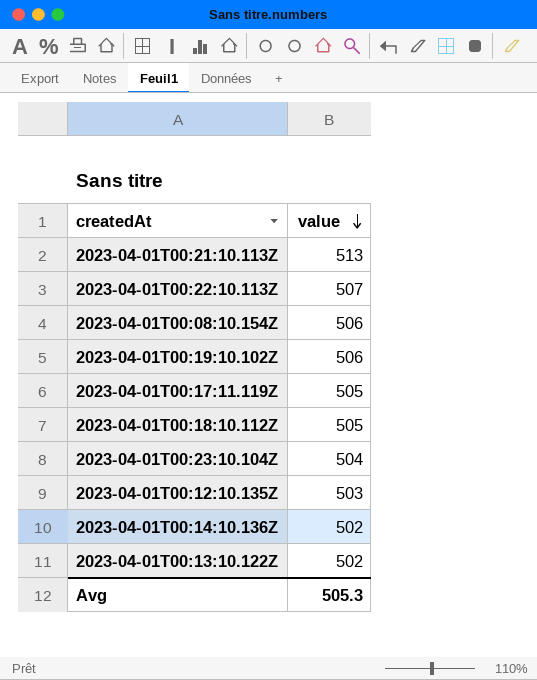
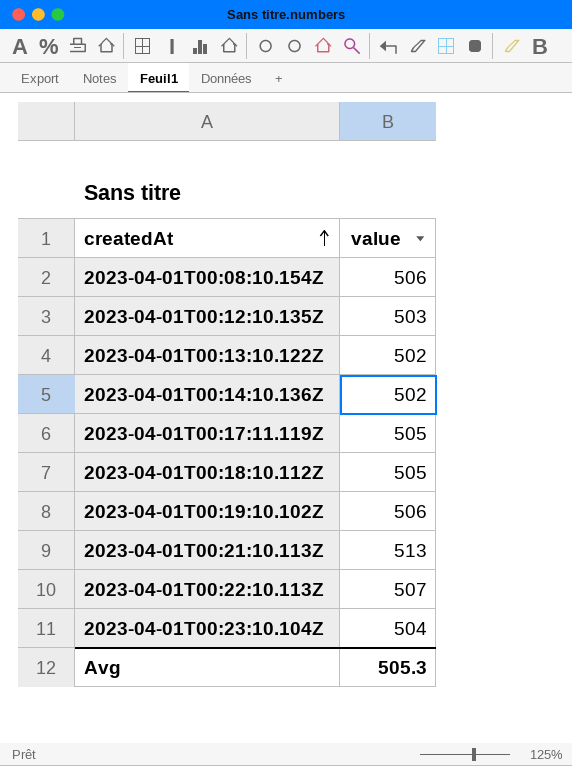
row order: value descending -> createdAt ascending

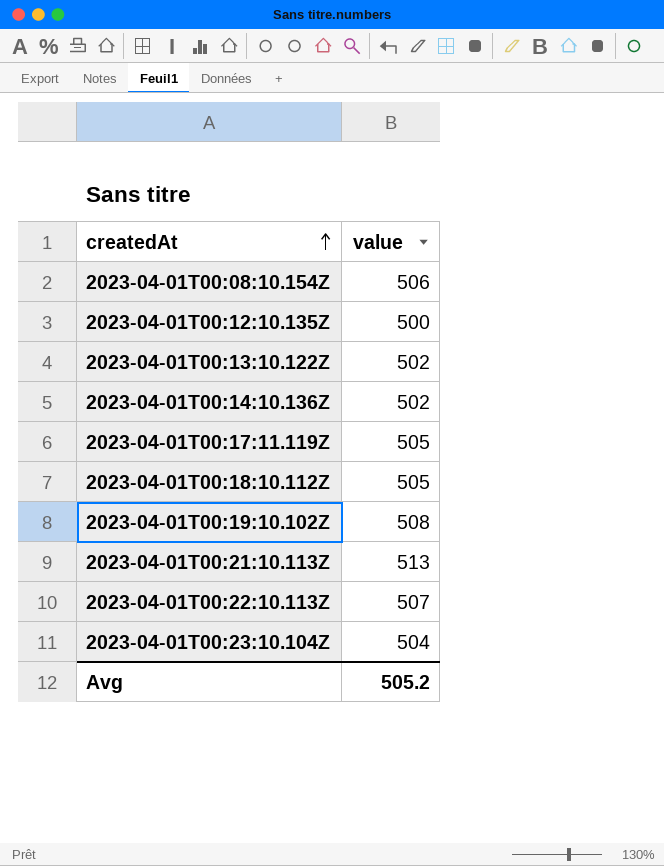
2023-04-01T00:12:10.135Z | value: 503 -> 500
2023-04-01T00:19:10.102Z | value: 506 -> 508
Avg | value: 505.3 -> 505.2

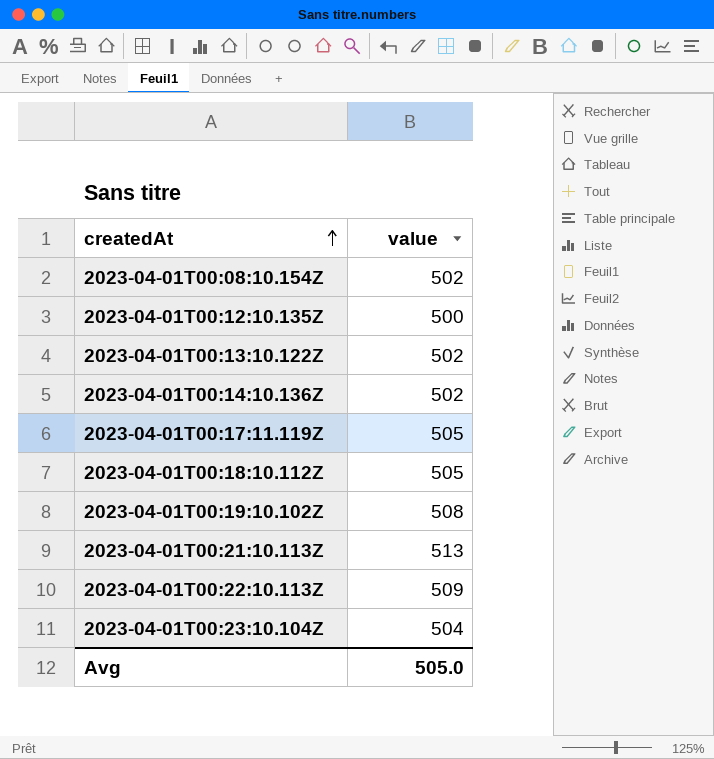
2023-04-01T00:08:10.154Z | value: 506 -> 502
2023-04-01T00:22:10.113Z | value: 507 -> 509
Avg | value: 505.2 -> 505.0

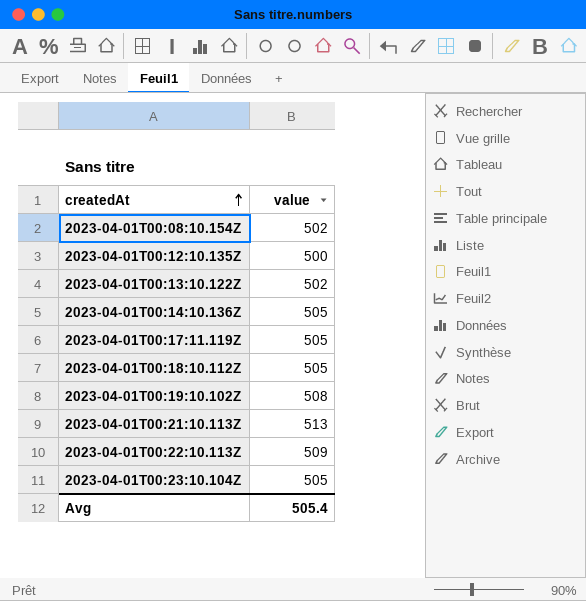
2023-04-01T00:14:10.136Z | value: 502 -> 505
2023-04-01T00:23:10.104Z | value: 504 -> 505
Avg | value: 505.0 -> 505.4

